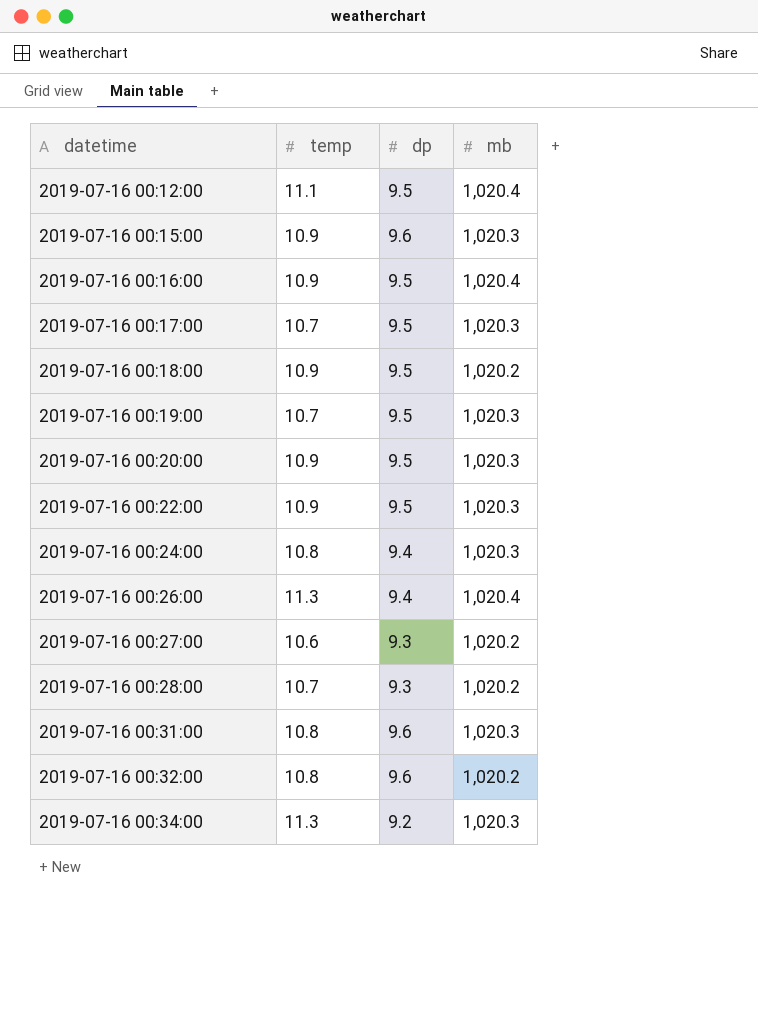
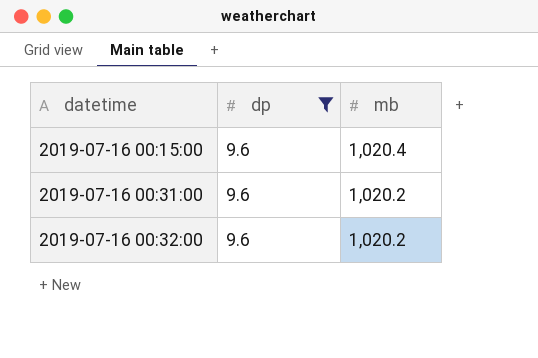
filter: none -> dp = 9.6
column temp | position: 2 -> none
2019-07-16 00:15:00 | mb: 1,020.3 -> 1,020.4
2019-07-16 00:31:00 | mb: 1,020.3 -> 1,020.2

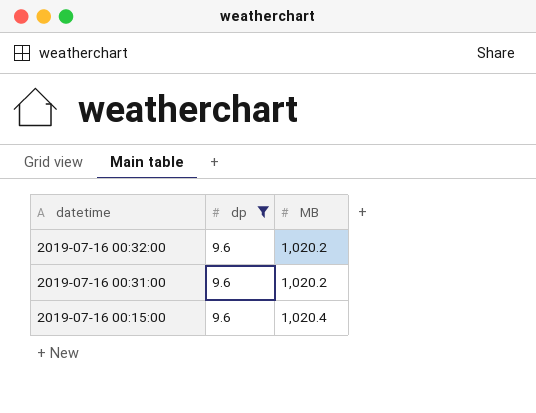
row order: datetime ascending -> datetime descending
column name: mb -> MB

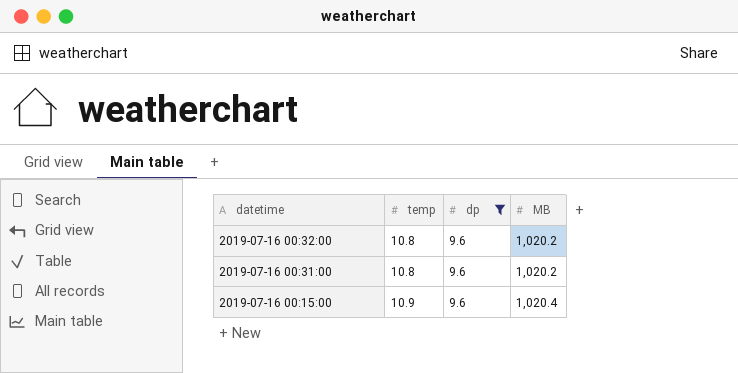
column temp | position: none -> 2

